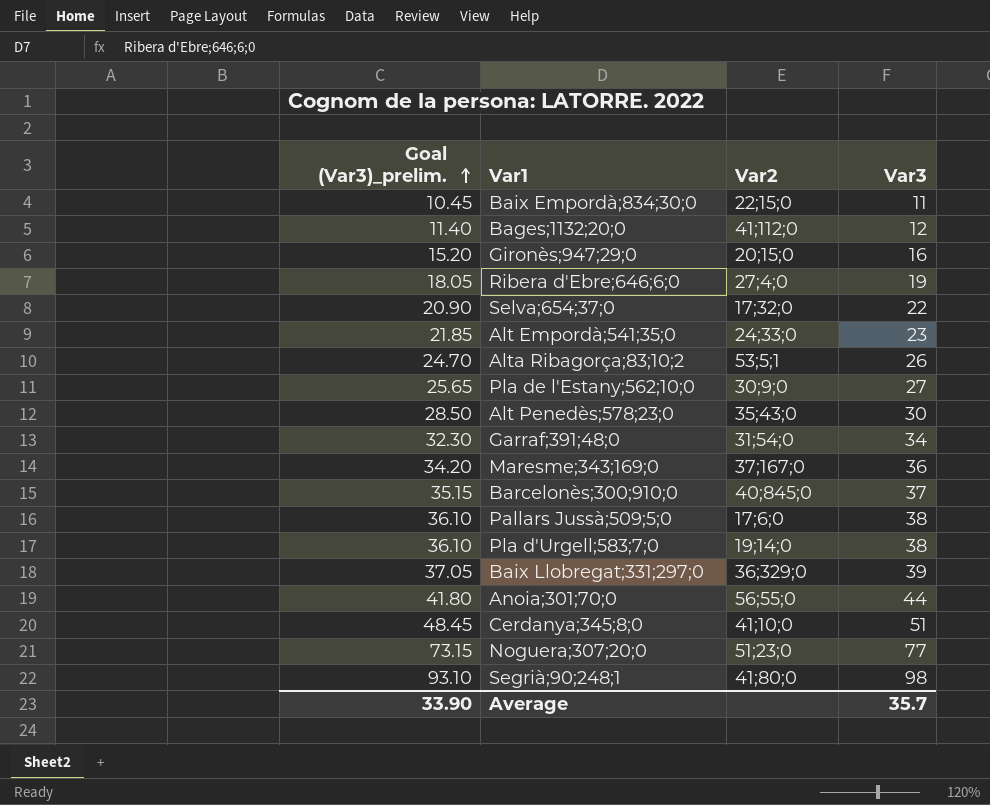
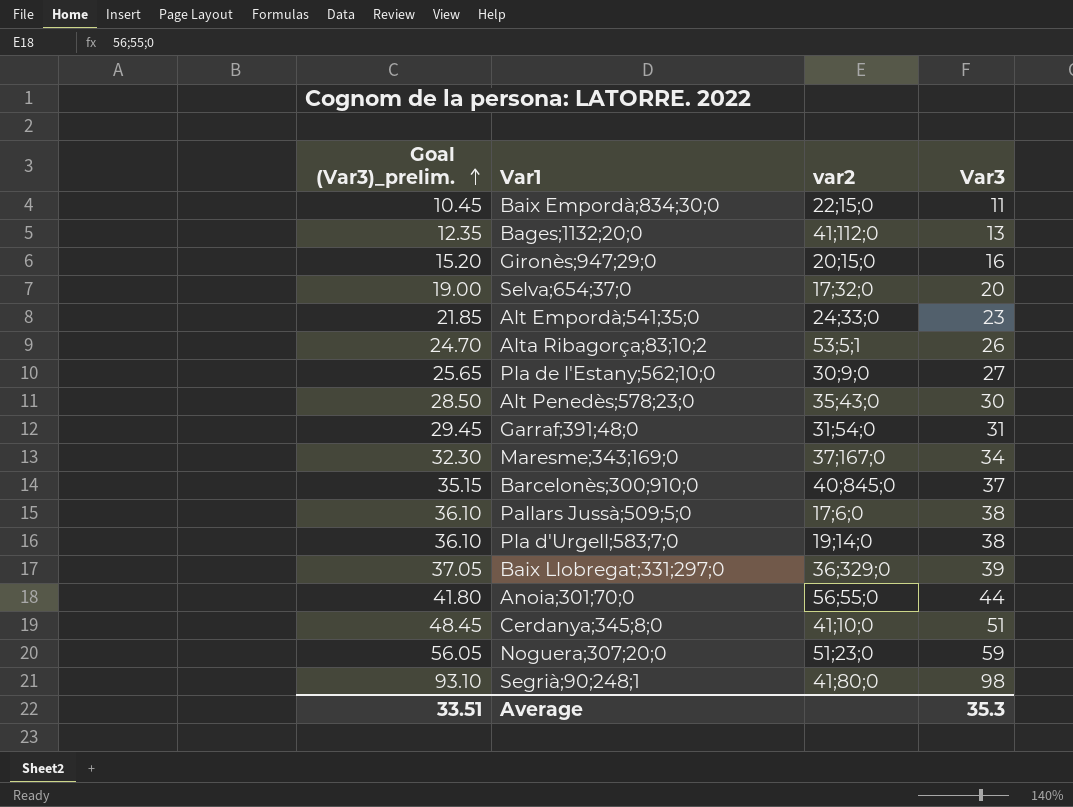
column name: Var2 -> var2
row Ribera d'Ebre;646;6;0: 18.05 | 27;4;0 | 19 -> none
Bages;1132;20;0 | Goal (Var3)_prelim.: 11.40 -> 12.35
Bages;1132;20;0 | Var3: 12 -> 13
Selva;654;37;0 | Goal (Var3)_prelim.: 20.90 -> 19.00
Selva;654;37;0 | Var3: 22 -> 20
Garraf;391;48;0 | Goal (Var3)_prelim.: 32.30 -> 29.45
Garraf;391;48;0 | Var3: 34 -> 31
Maresme;343;169;0 | Goal (Var3)_prelim.: 34.20 -> 32.30
Maresme;343;169;0 | Var3: 36 -> 34
Noguera;307;20;0 | Goal (Var3)_prelim.: 73.15 -> 56.05
Noguera;307;20;0 | Var3: 77 -> 59
Average | Goal (Var3)_prelim.: 33.90 -> 33.51
Average | Var3: 35.7 -> 35.3

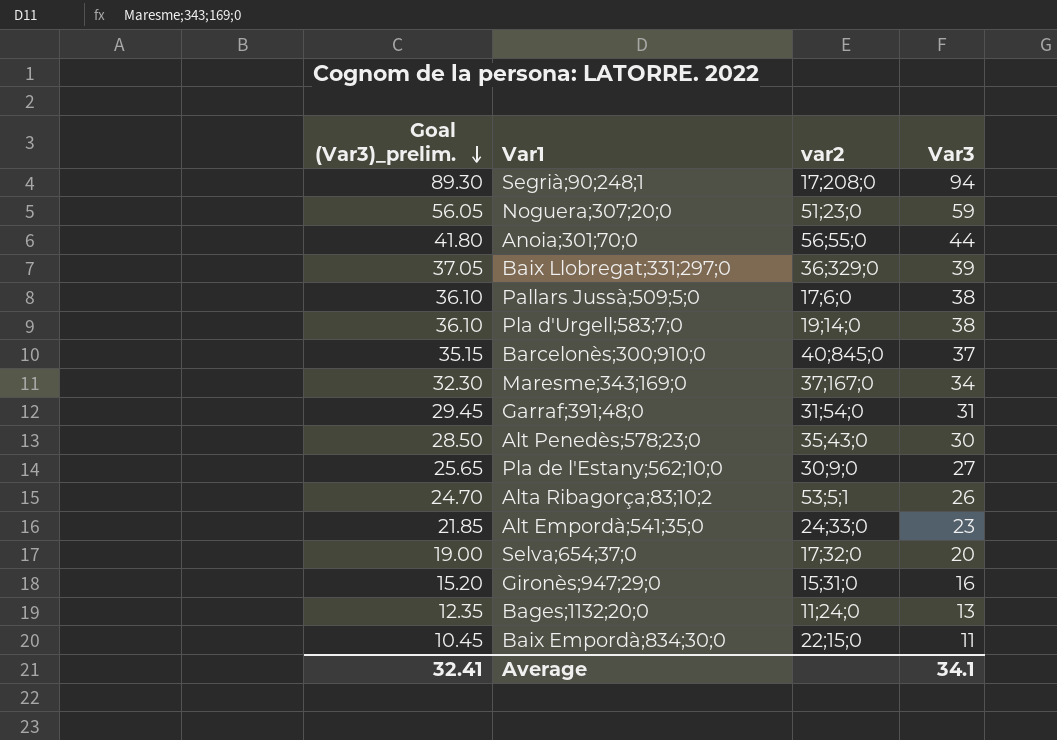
row order: Goal (Var3)_prelim. ascending -> Goal (Var3)_prelim. descending
row Cerdanya;345;8;0: 48.45 | 41;10;0 | 51 -> none
Segrià;90;248;1 | Goal (Var3)_prelim.: 93.10 -> 89.30
Segrià;90;248;1 | var2: 41;80;0 -> 17;208;0
Segrià;90;248;1 | Var3: 98 -> 94
Gironès;947;29;0 | var2: 20;15;0 -> 15;31;0
Bages;1132;20;0 | var2: 41;112;0 -> 11;24;0
Average | Goal (Var3)_prelim.: 33.51 -> 32.41
Average | Var3: 35.3 -> 34.1

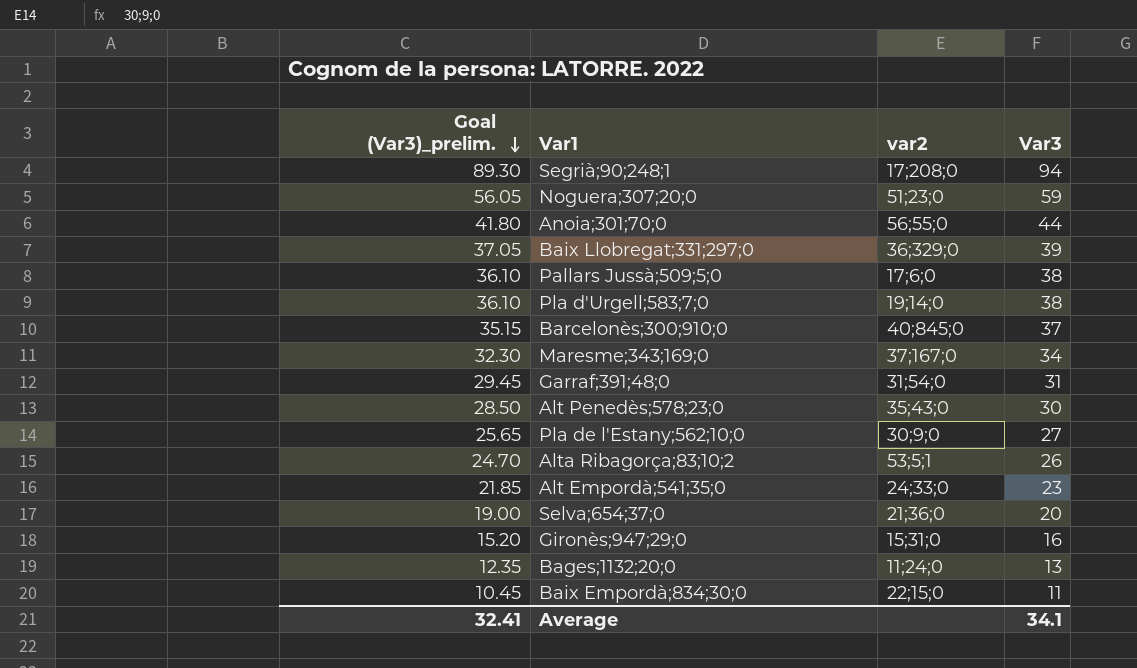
Selva;654;37;0 | var2: 17;32;0 -> 21;36;0

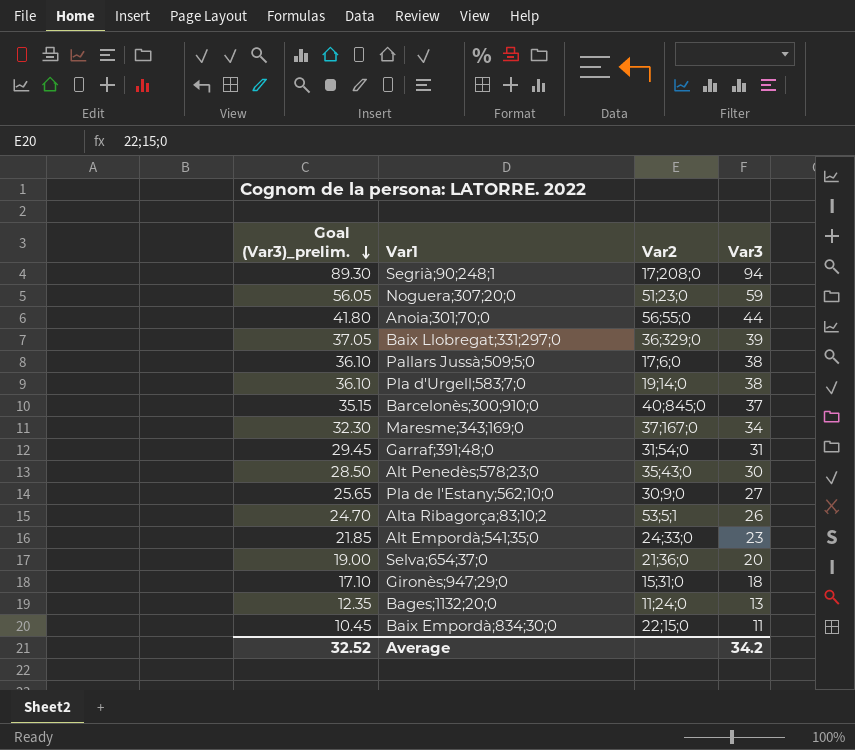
column name: var2 -> Var2
Gironès;947;29;0 | Goal (Var3)_prelim.: 15.20 -> 17.10
Gironès;947;29;0 | Var3: 16 -> 18
Average | Goal (Var3)_prelim.: 32.41 -> 32.52
Average | Var3: 34.1 -> 34.2

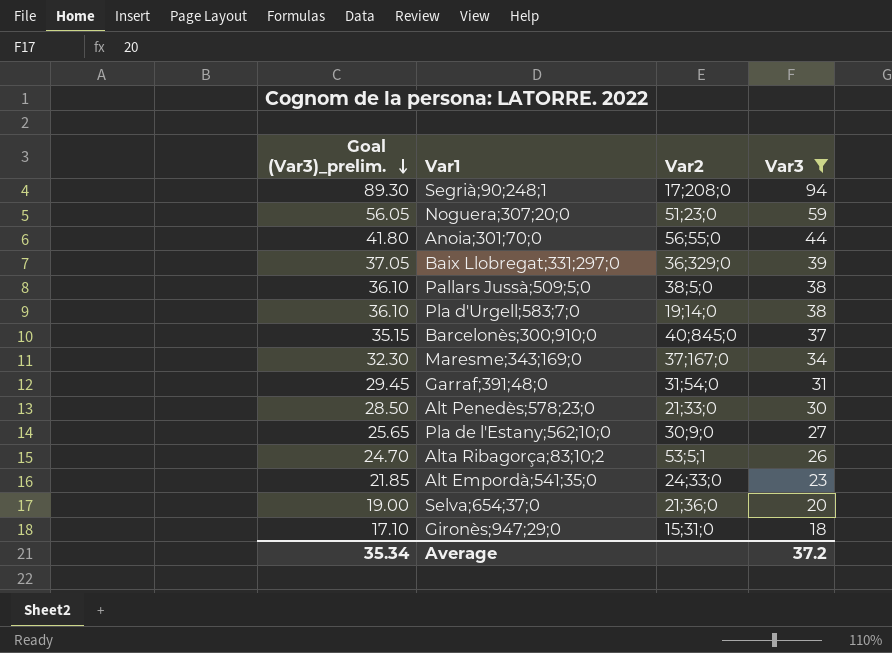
filter: none -> Var3 >= 18
Pallars Jussà;509;5;0 | Var2: 17;6;0 -> 38;5;0
Alt Penedès;578;23;0 | Var2: 35;43;0 -> 21;33;0
Average | Goal (Var3)_prelim.: 32.52 -> 35.34
Average | Var3: 34.2 -> 37.2

